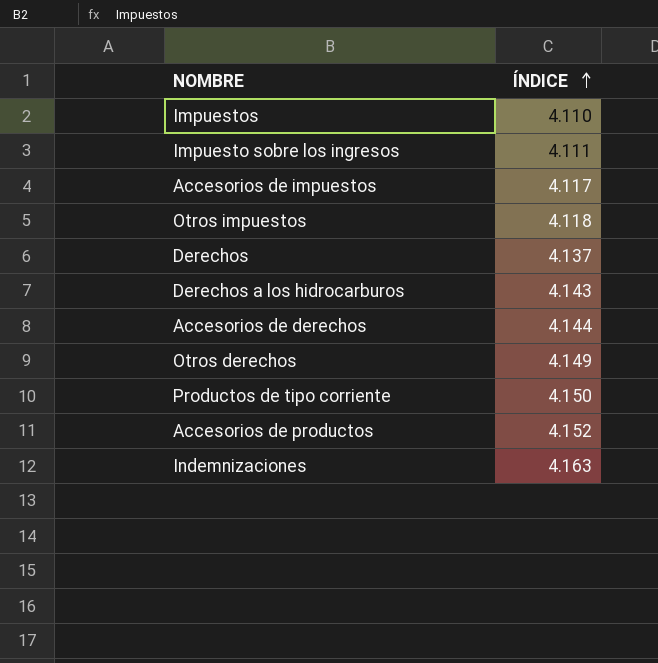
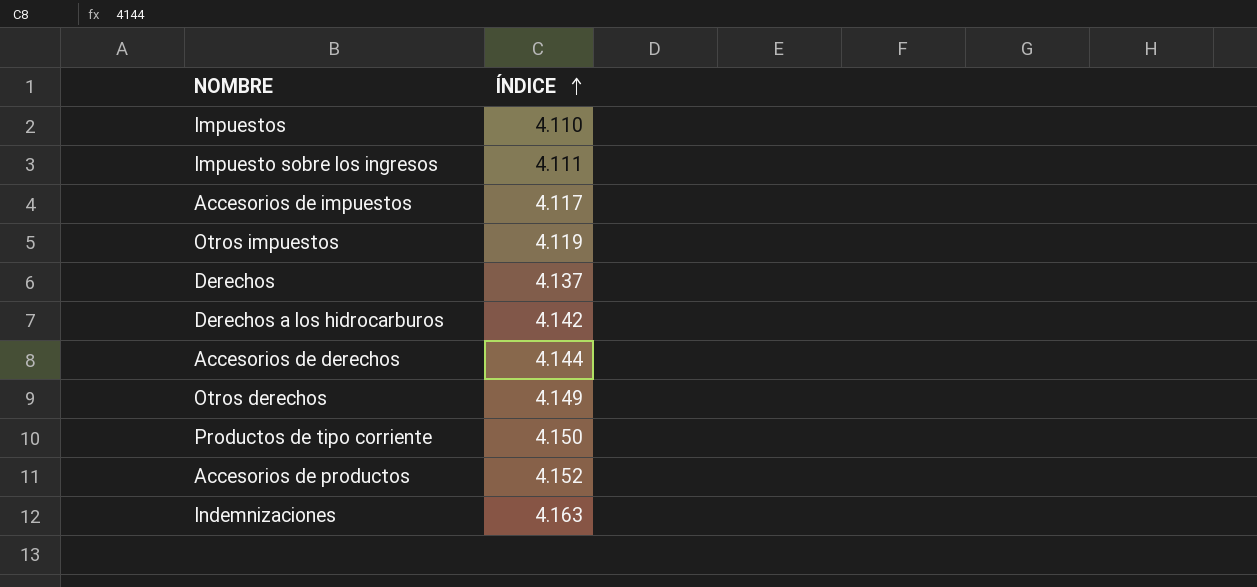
Otros impuestos | ÍNDICE: 4.118 -> 4.119
Derechos a los hidrocarburos | ÍNDICE: 4.143 -> 4.142

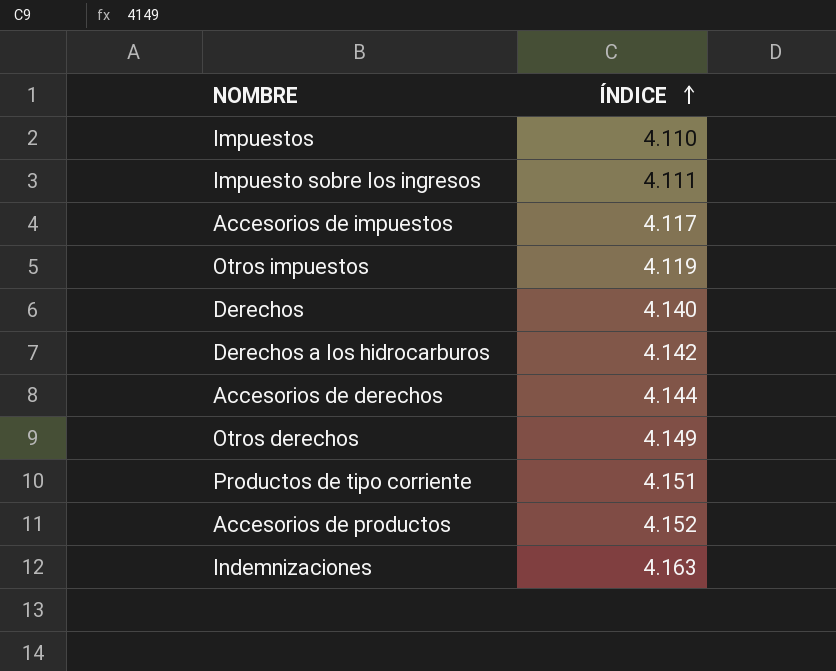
Derechos | ÍNDICE: 4.137 -> 4.140
Productos de tipo corriente | ÍNDICE: 4.150 -> 4.151

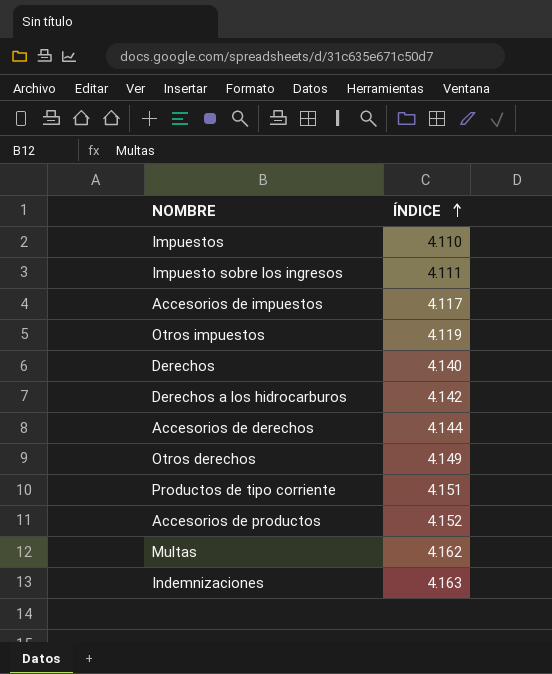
row Multas: none -> 4.162

